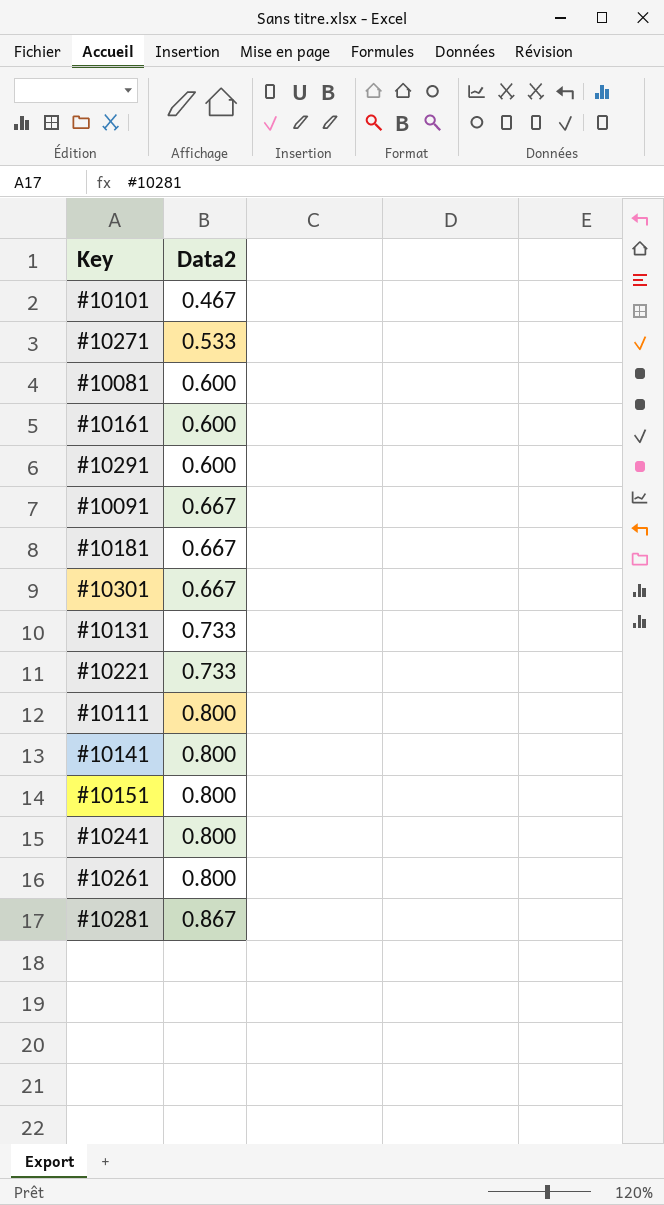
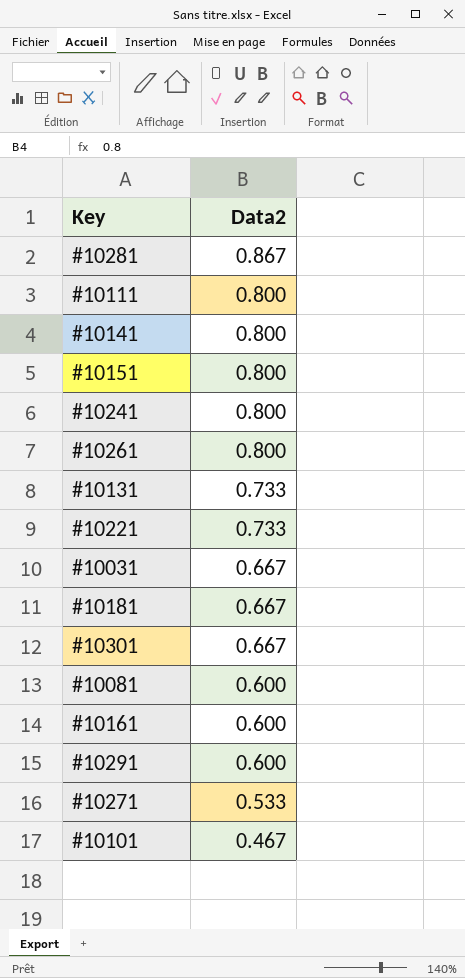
row order: Data2 ascending -> Data2 descending
row #10091: 0.667 -> none
row #10031: none -> 0.667

